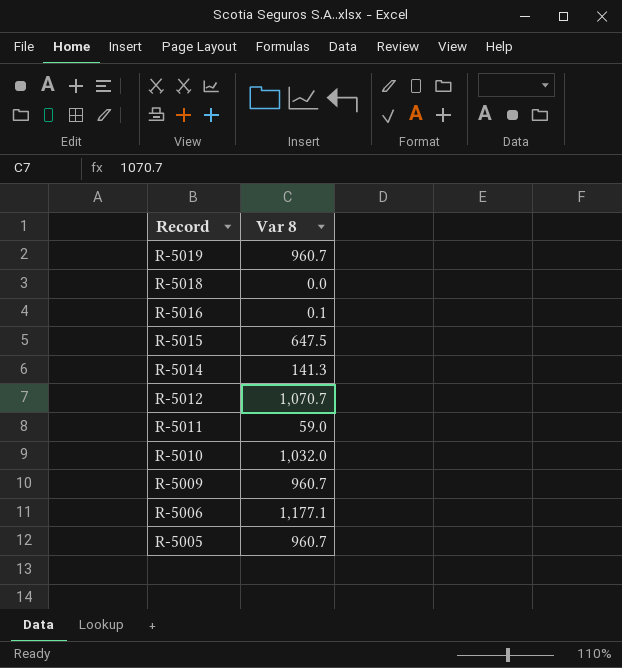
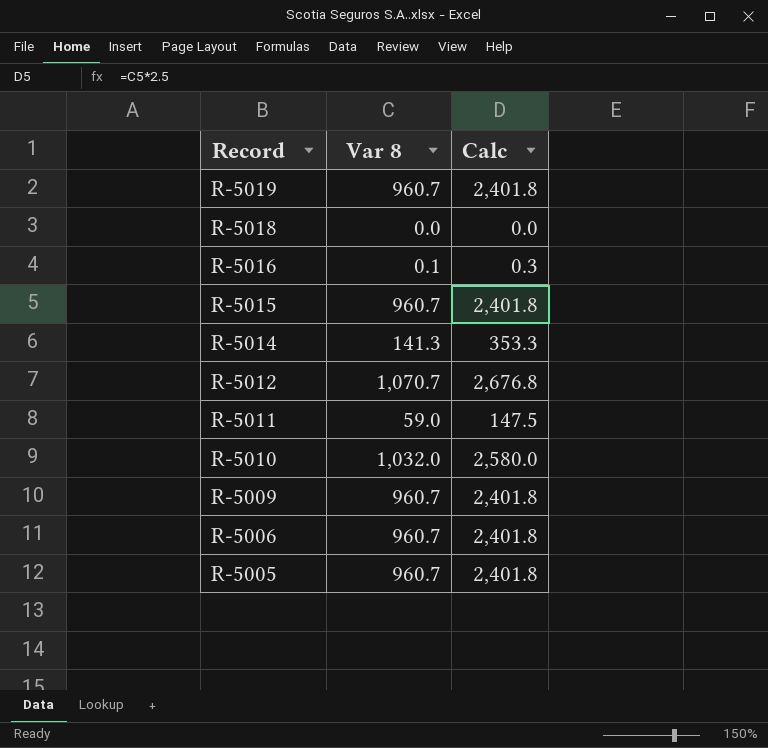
column Calc | formula: none -> [Var 8] * 2.5
R-5015 | Var 8: 647.5 -> 960.7
R-5006 | Var 8: 1,177.1 -> 960.7

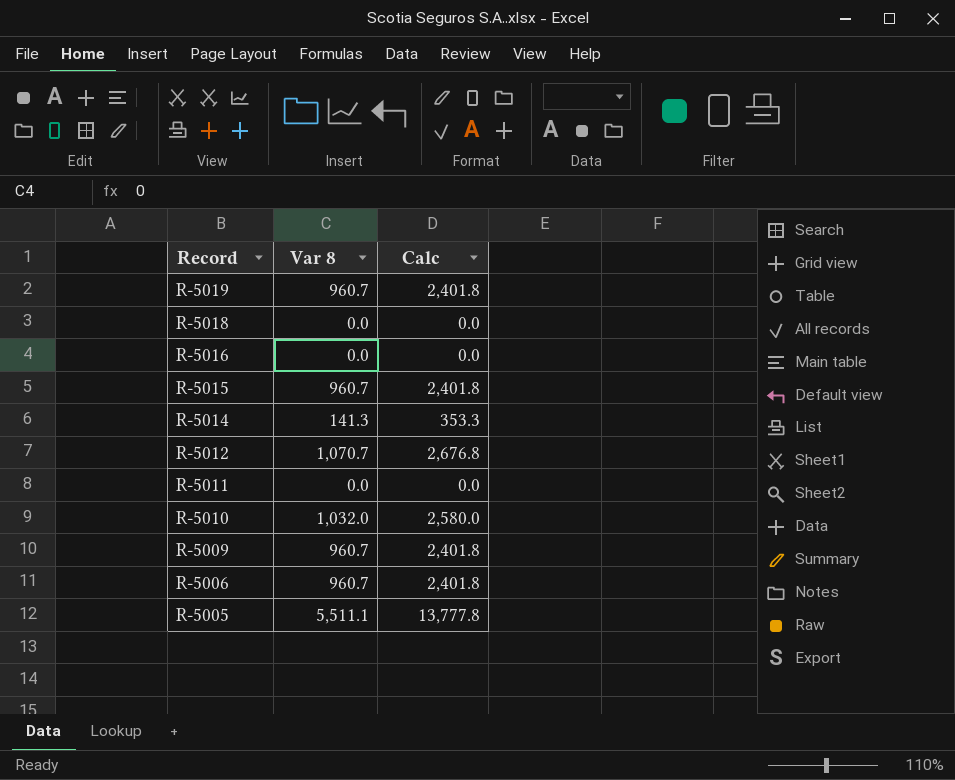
R-5016 | Var 8: 0.1 -> 0.0
R-5016 | Calc: 0.3 -> 0.0
R-5011 | Var 8: 59.0 -> 0.0
R-5011 | Calc: 147.5 -> 0.0
R-5005 | Var 8: 960.7 -> 5,511.1
R-5005 | Calc: 2,401.8 -> 13,777.8

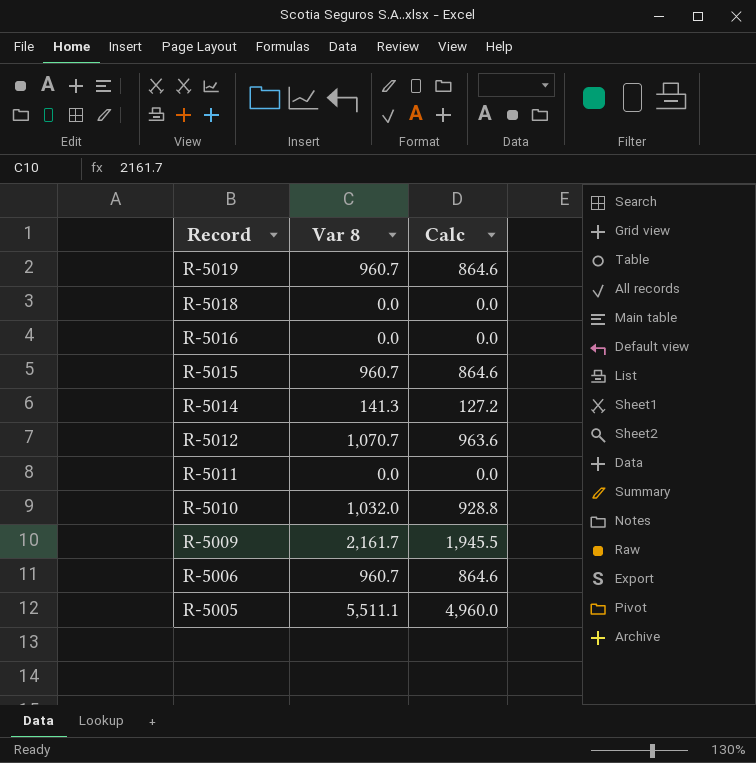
column Calc | formula: [Var 8] * 2.5 -> [Var 8] * 0.9
R-5009 | Var 8: 960.7 -> 2,161.7

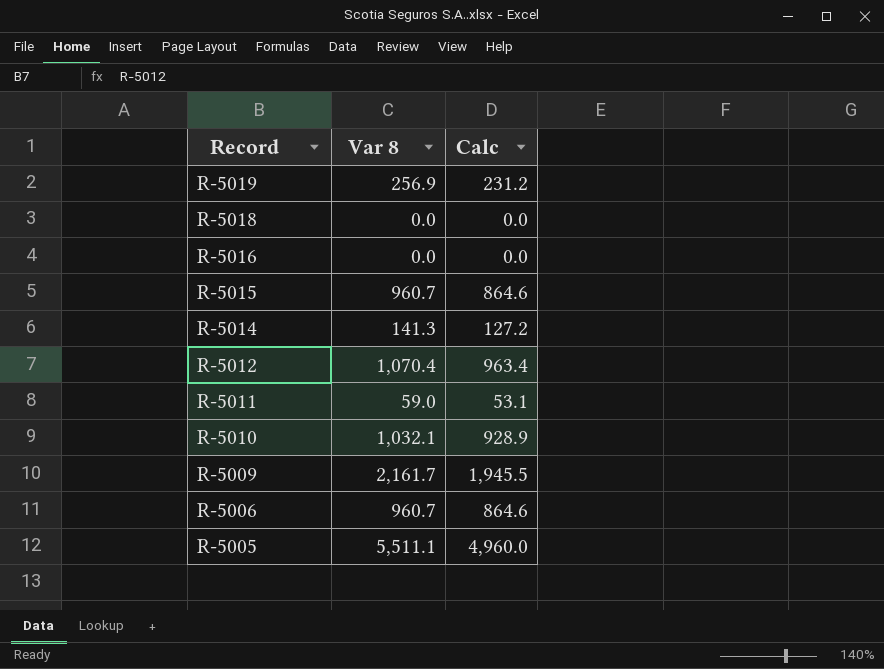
R-5019 | Var 8: 960.7 -> 256.9
R-5019 | Calc: 864.6 -> 231.2
R-5012 | Var 8: 1,070.7 -> 1,070.4
R-5012 | Calc: 963.6 -> 963.4
R-5011 | Var 8: 0.0 -> 59.0
R-5011 | Calc: 0.0 -> 53.1
R-5010 | Var 8: 1,032.0 -> 1,032.1
R-5010 | Calc: 928.8 -> 928.9

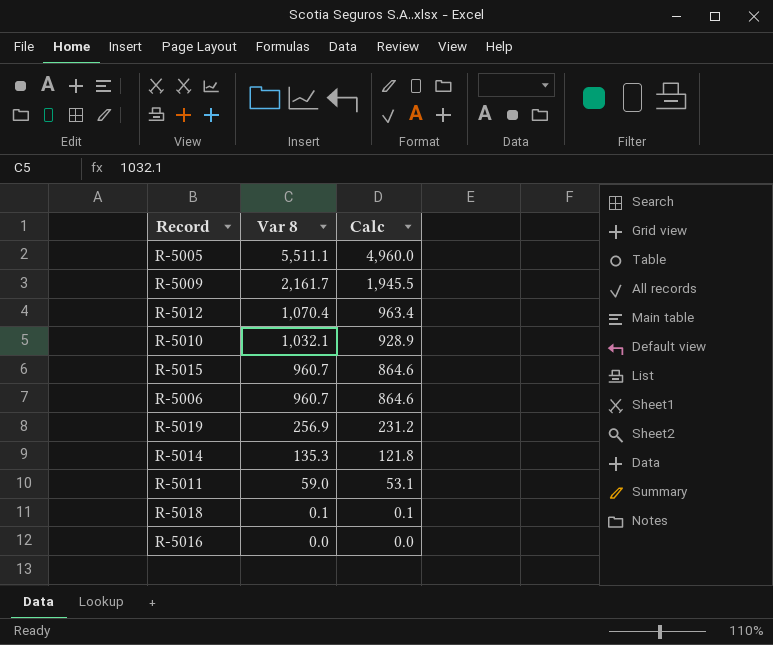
row order: Record descending -> Var 8 descending
R-5014 | Var 8: 141.3 -> 135.3
R-5014 | Calc: 127.2 -> 121.8
R-5018 | Var 8: 0.0 -> 0.1
R-5018 | Calc: 0.0 -> 0.1

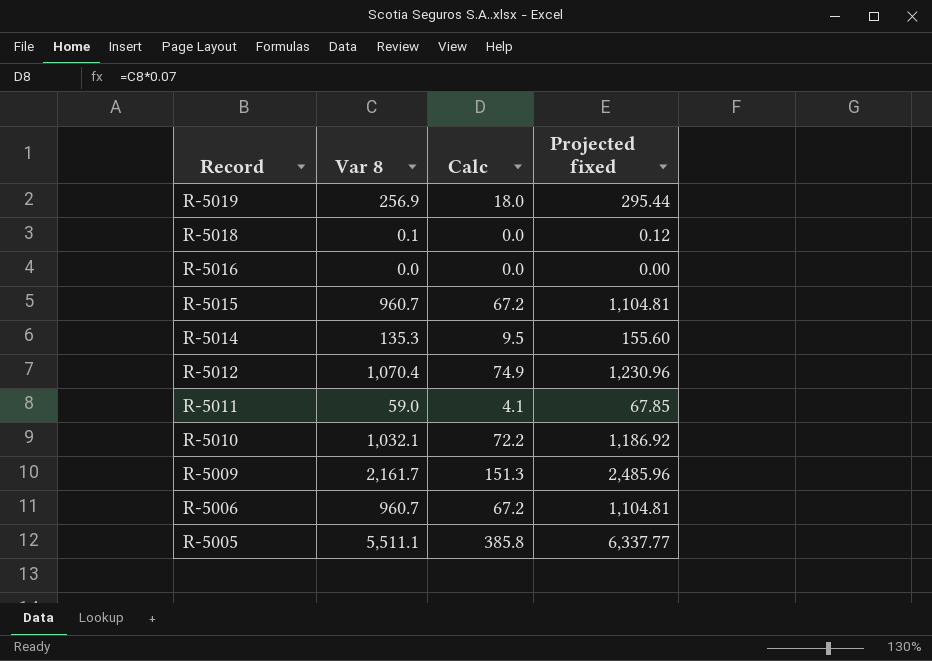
row order: Var 8 descending -> Record descending
column Calc | formula: [Var 8] * 0.9 -> [Var 8] * 0.07
column Projected fixed | formula: none -> [Var 8] * 1.15

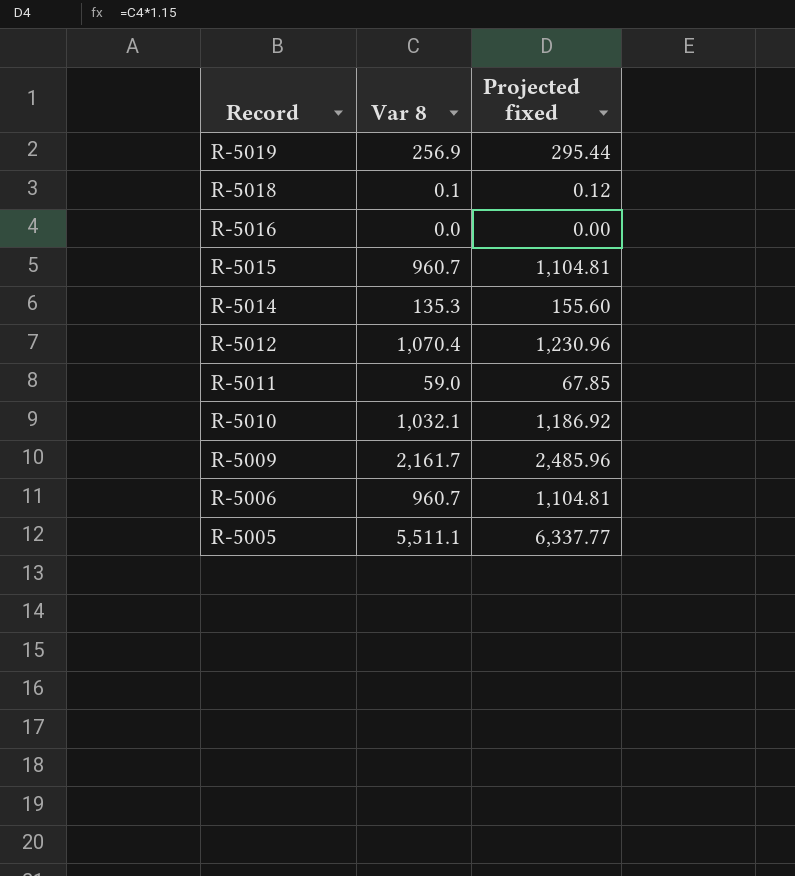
column Calc | formula: [Var 8] * 0.07 -> none

